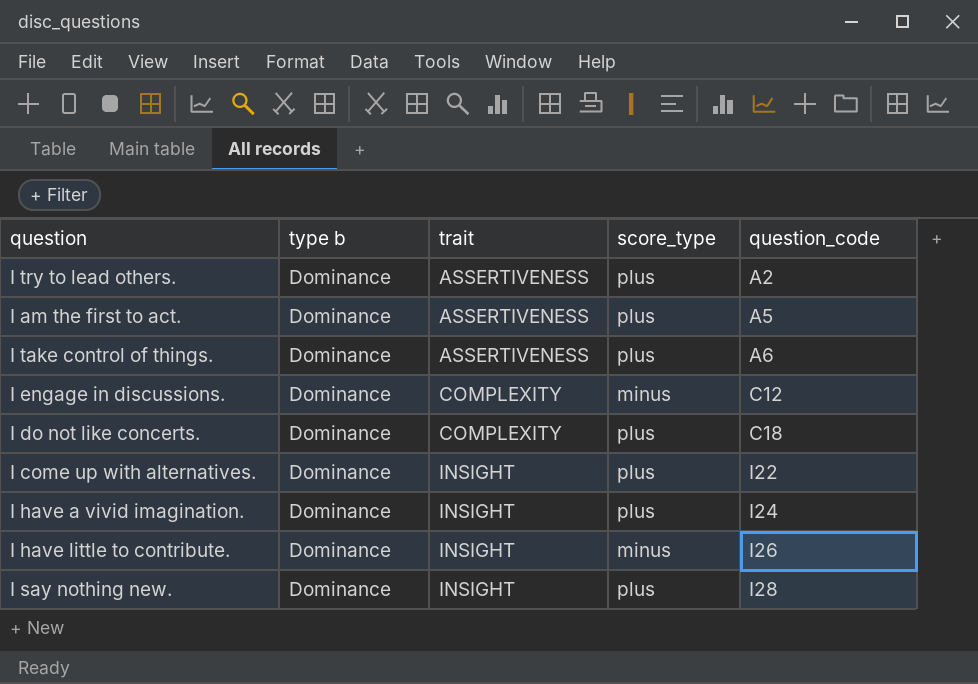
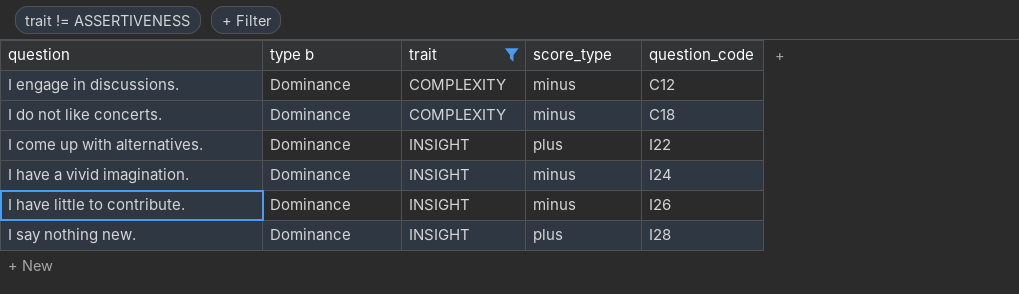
filter: none -> trait != ASSERTIVENESS
I do not like concerts. | score_type: plus -> minus
I have a vivid imagination. | score_type: plus -> minus

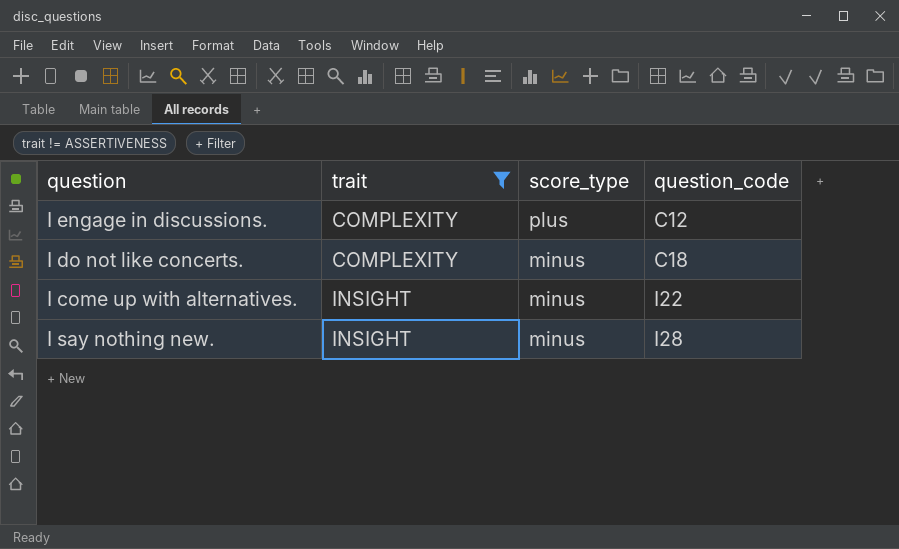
column type b | position: 2 -> none
row I have a vivid imagination.: Dominance | INSIGHT | minus | I24 -> none
row I have little to contribute.: Dominance | INSIGHT | minus | I26 -> none
I engage in discussions. | score_type: minus -> plus
I come up with alternatives. | score_type: plus -> minus
I say nothing new. | score_type: plus -> minus

